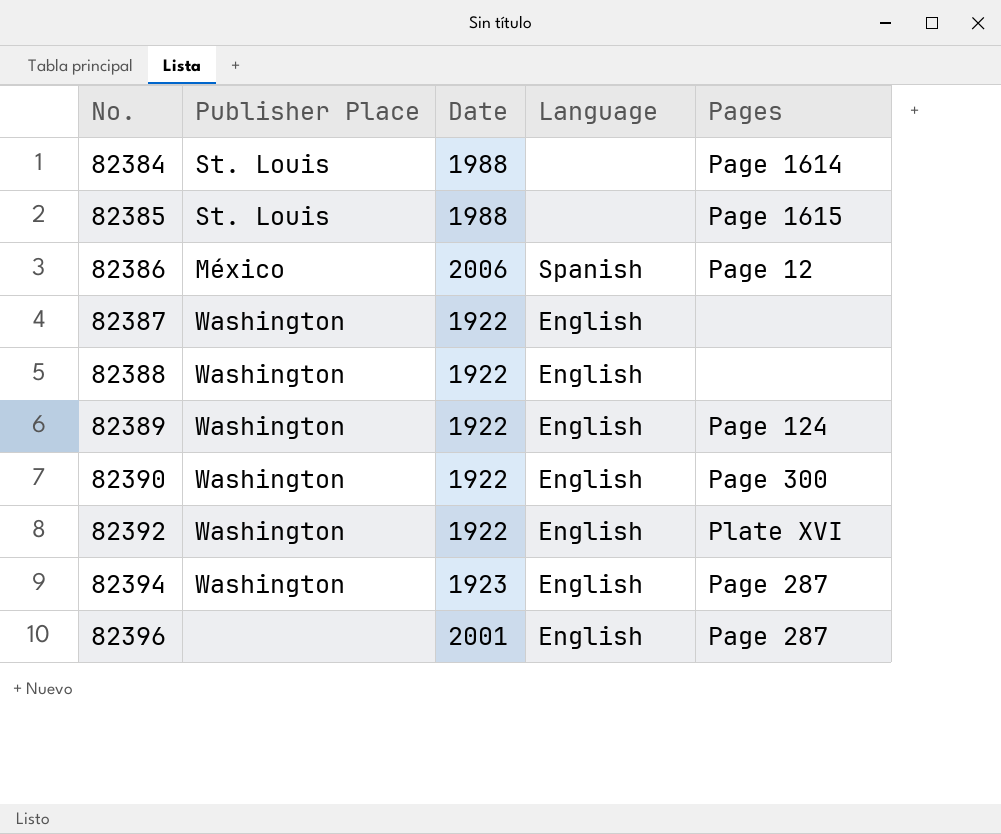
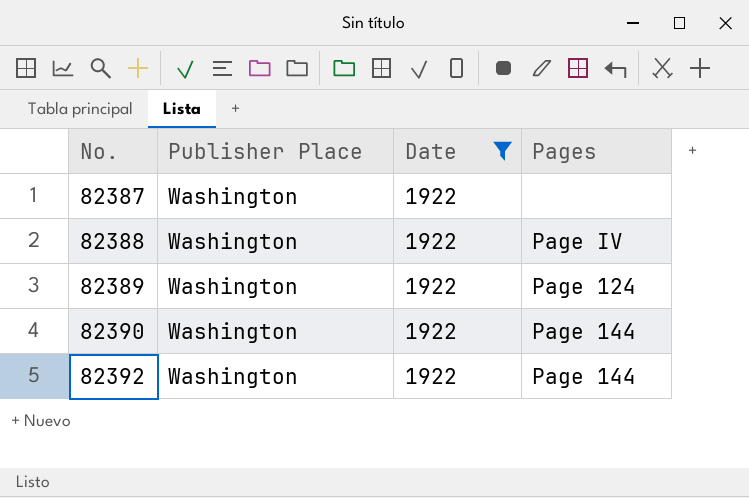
filter: none -> Date = 1922
column Language | position: 4 -> none
82388 | Pages: none -> Page IV
82390 | Pages: Page 300 -> Page 144
82392 | Pages: Plate XVI -> Page 144

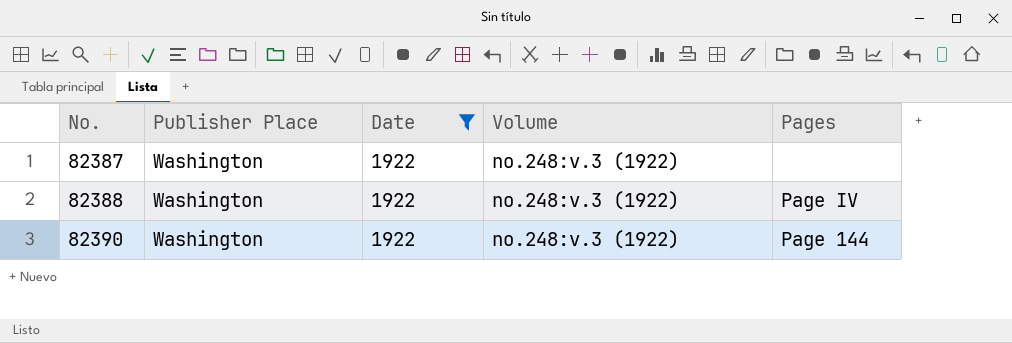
column Volume | position: none -> 4
row 82389: Washington | 1922 | Page 124 -> none
row 82392: Washington | 1922 | Page 144 -> none

